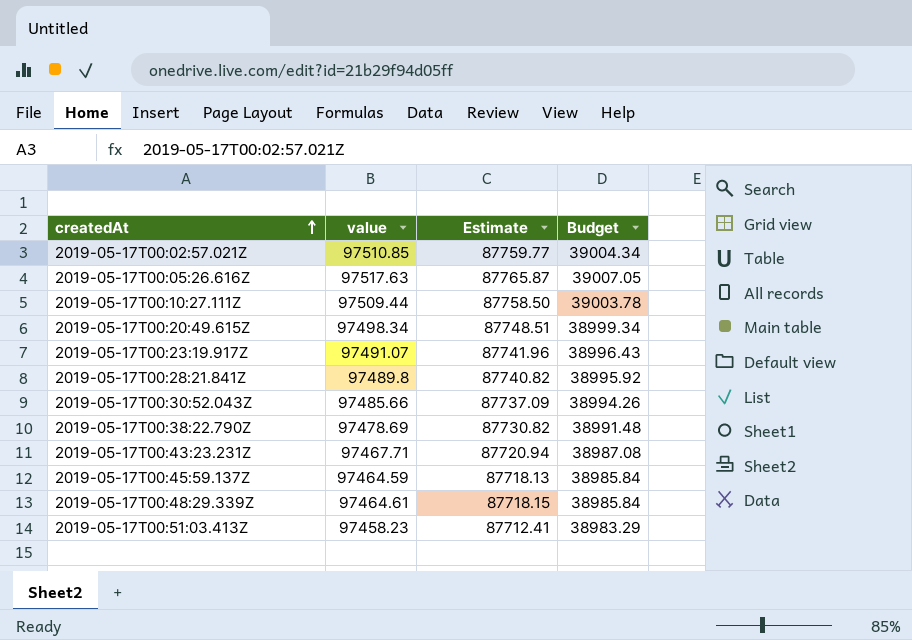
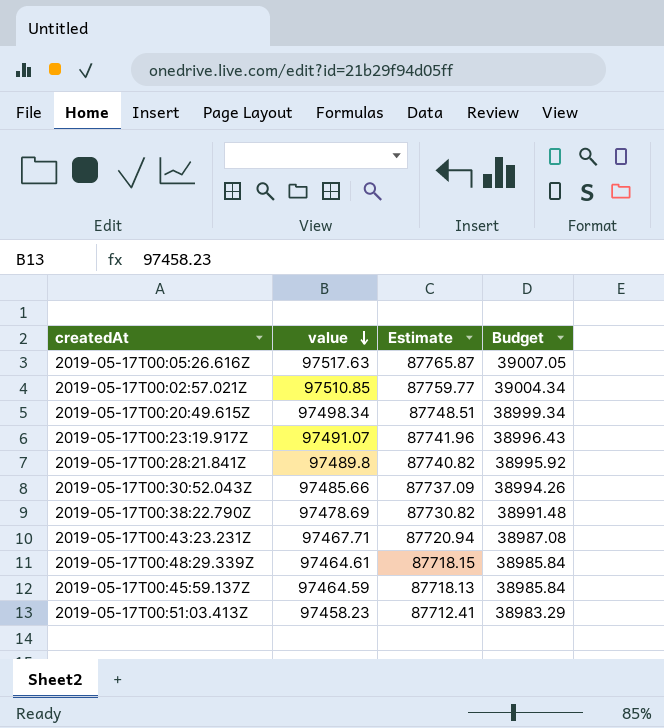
row order: createdAt ascending -> value descending
row 2019-05-17T00:10:27.111Z: 97509.44 | 87758.50 | 39003.78 -> none

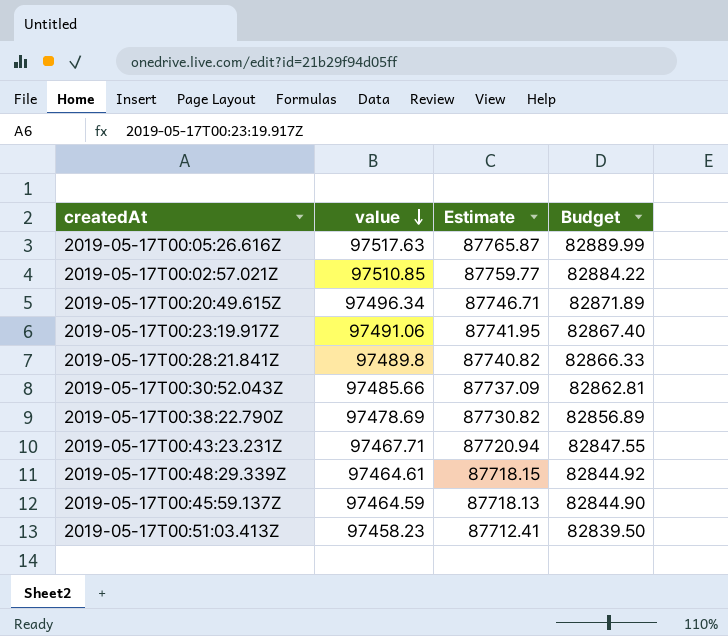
column Budget | formula: [value] * 0.4 -> [value] * 0.85
2019-05-17T00:20:49.615Z | value: 97498.34 -> 97496.34
2019-05-17T00:20:49.615Z | Estimate: 87748.51 -> 87746.71
2019-05-17T00:23:19.917Z | value: 97491.07 -> 97491.06
2019-05-17T00:23:19.917Z | Estimate: 87741.96 -> 87741.95

